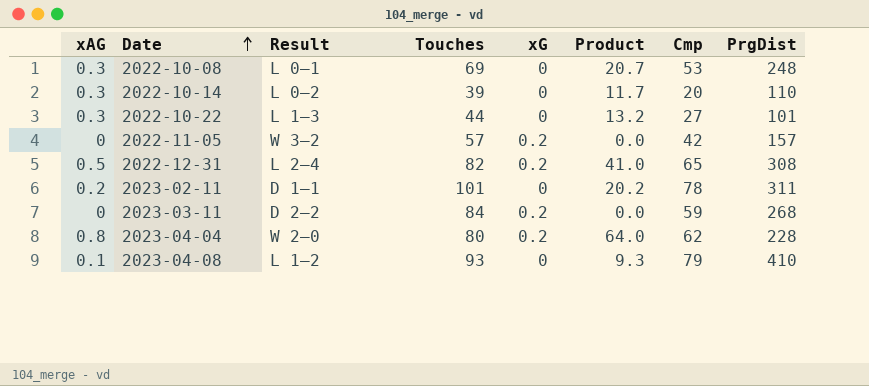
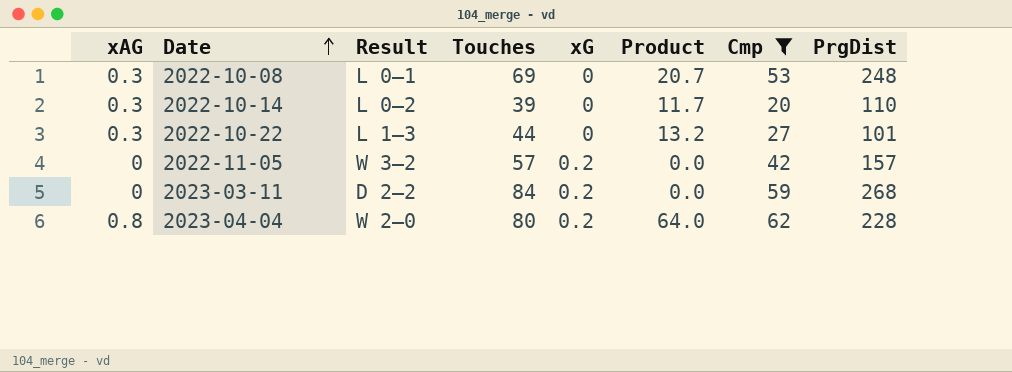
filter: none -> Cmp <= 62

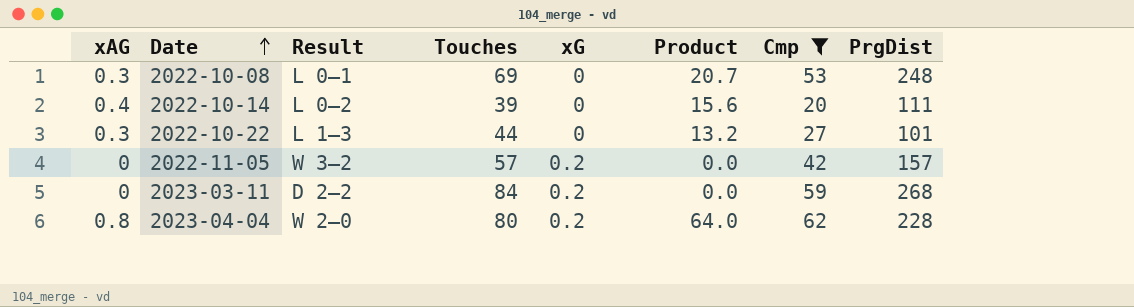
2022-10-14 | xAG: 0.3 -> 0.4
2022-10-14 | Product: 11.7 -> 15.6
2022-10-14 | PrgDist: 110 -> 111

